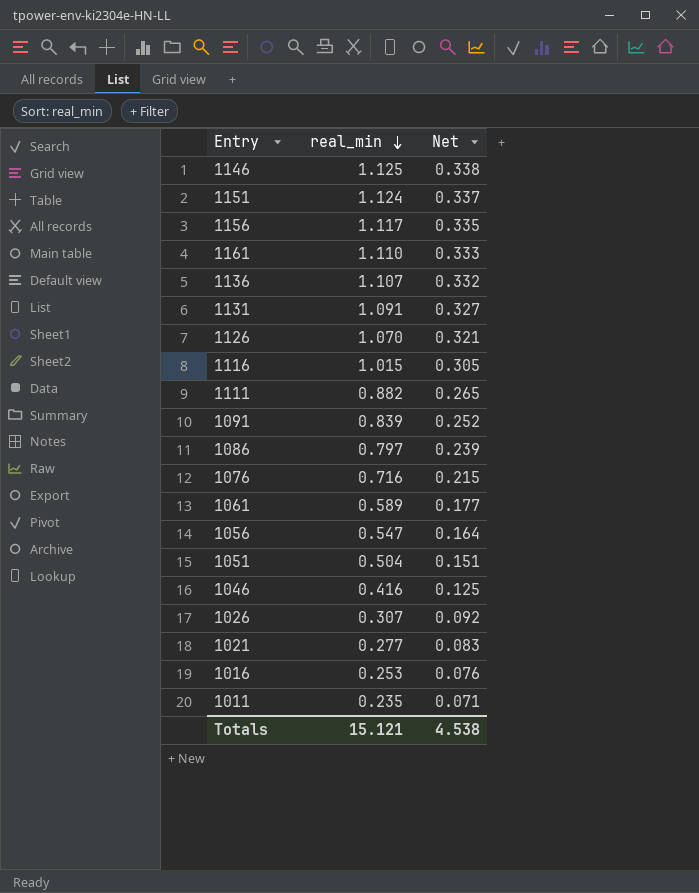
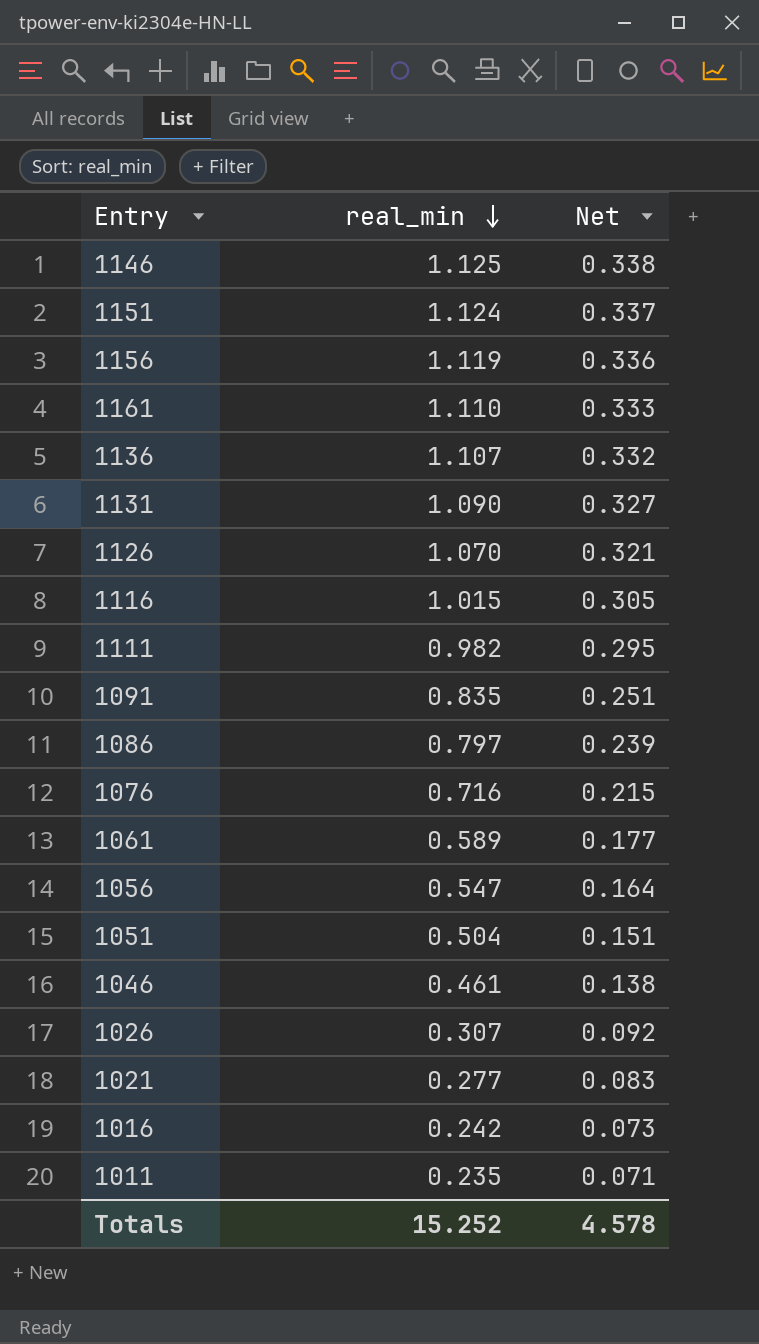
1156 | real_min: 1.117 -> 1.119
1156 | Net: 0.335 -> 0.336
1131 | real_min: 1.091 -> 1.090
1111 | real_min: 0.882 -> 0.982
1111 | Net: 0.265 -> 0.295
1091 | real_min: 0.839 -> 0.835
1091 | Net: 0.252 -> 0.251
1046 | real_min: 0.416 -> 0.461
1046 | Net: 0.125 -> 0.138
1016 | real_min: 0.253 -> 0.242
1016 | Net: 0.076 -> 0.073
Totals | real_min: 15.121 -> 15.252
Totals | Net: 4.538 -> 4.578

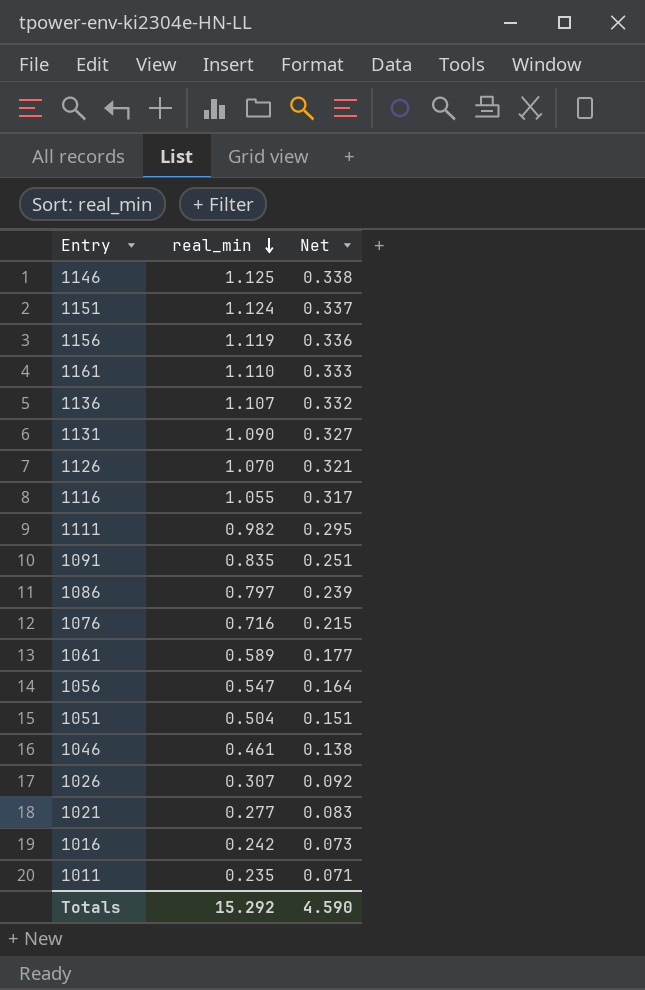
1116 | real_min: 1.015 -> 1.055
1116 | Net: 0.305 -> 0.317
Totals | real_min: 15.252 -> 15.292
Totals | Net: 4.578 -> 4.590

